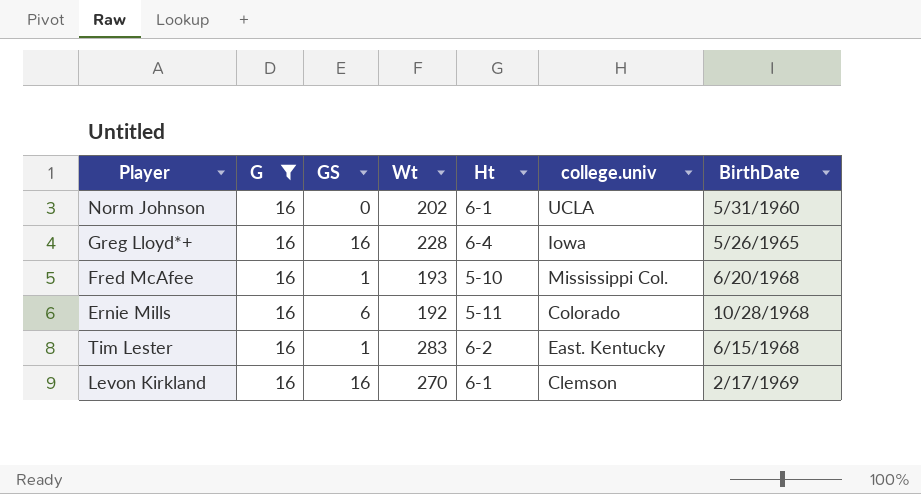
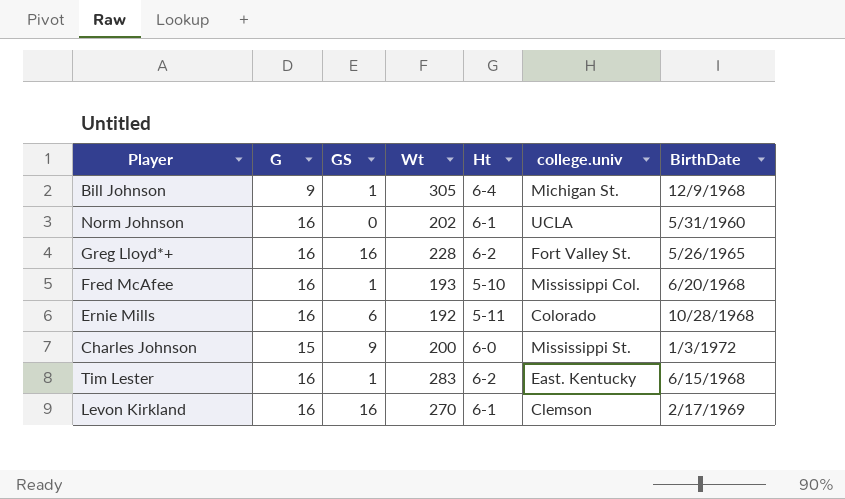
filter: G = 16 -> none
Greg Lloyd*+ | Ht: 6-4 -> 6-2
Greg Lloyd*+ | college.univ: Iowa -> Fort Valley St.

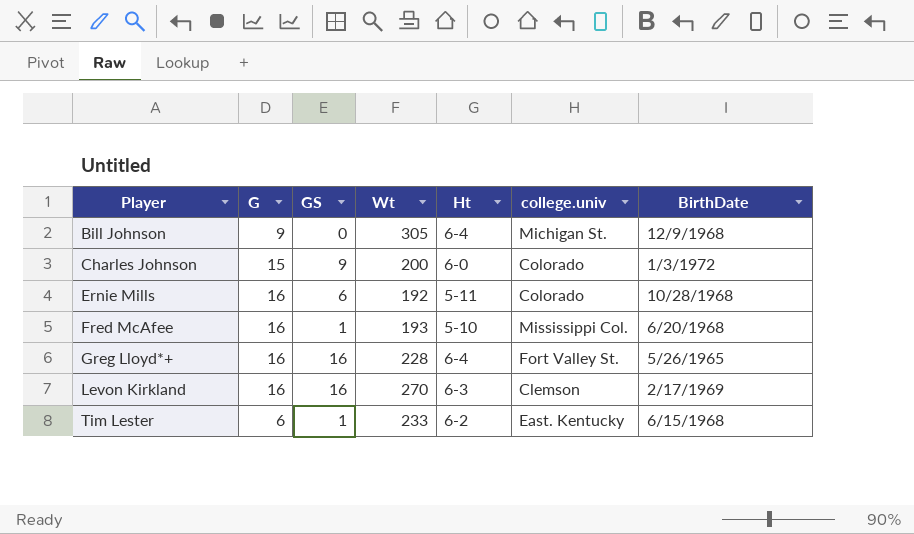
row order: none -> Player ascending
row Norm Johnson: 16 | 0 | 202 | 6-1 | UCLA | 5/31/1960 -> none
Bill Johnson | GS: 1 -> 0
Charles Johnson | college.univ: Mississippi St. -> Colorado
Greg Lloyd*+ | Ht: 6-2 -> 6-4
Levon Kirkland | Ht: 6-1 -> 6-3
Tim Lester | G: 16 -> 6
Tim Lester | Wt: 283 -> 233

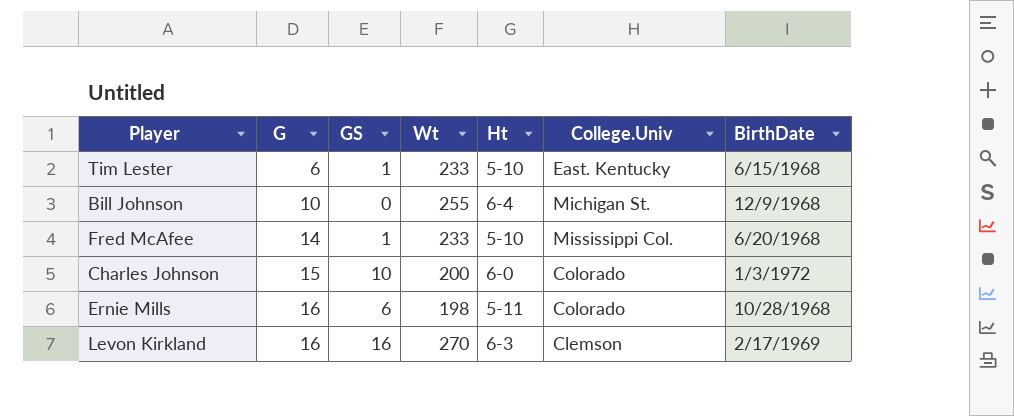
row order: Player ascending -> G ascending
column name: college.univ -> College.Univ
row Greg Lloyd*+: 16 | 16 | 228 | 6-4 | Fort Valley St. | 5/26/1965 -> none
Tim Lester | Ht: 6-2 -> 5-10
Bill Johnson | G: 9 -> 10
Bill Johnson | Wt: 305 -> 255
Fred McAfee | G: 16 -> 14
Fred McAfee | Wt: 193 -> 233
Charles Johnson | GS: 9 -> 10
Ernie Mills | Wt: 192 -> 198

